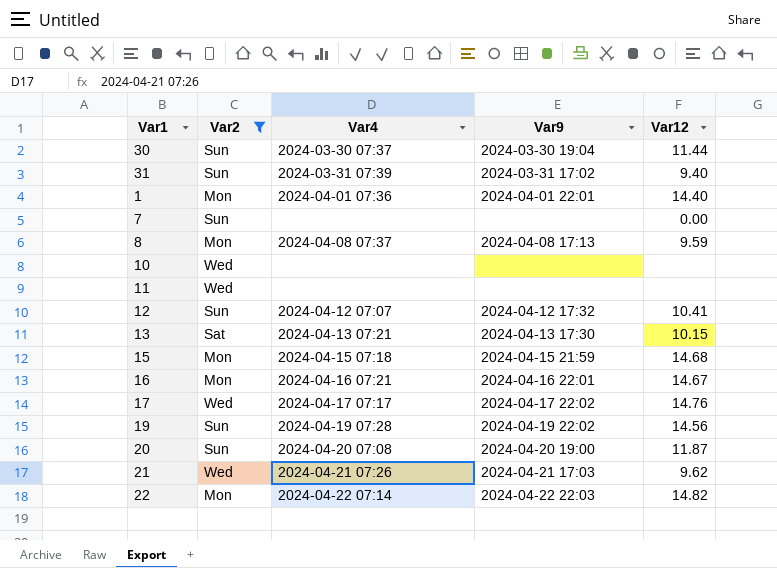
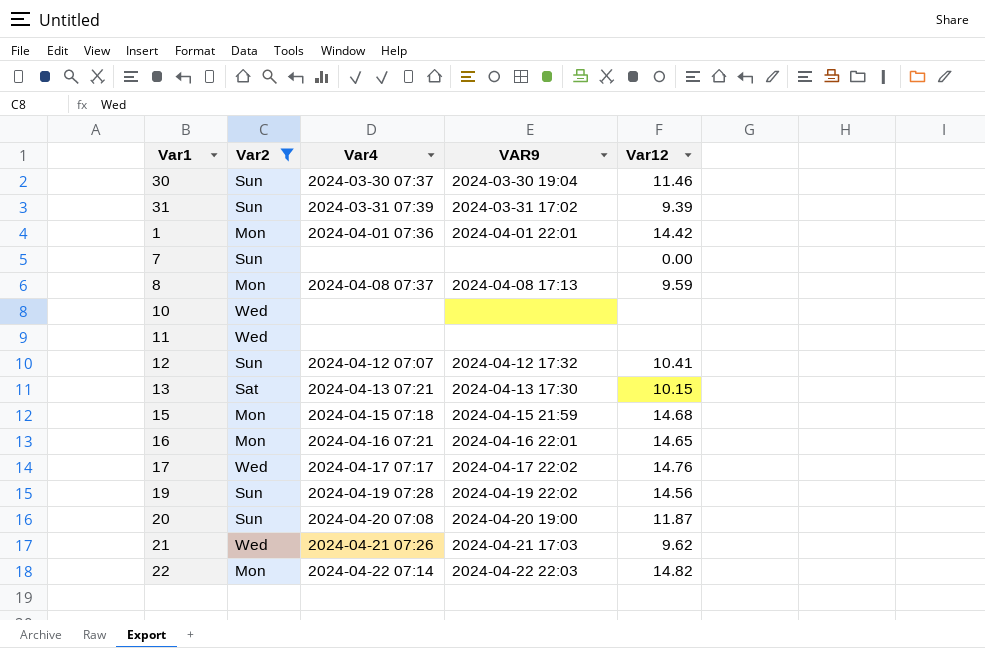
column name: Var9 -> VAR9
30 | Var12: 11.44 -> 11.46
31 | Var12: 9.40 -> 9.39
1 | Var12: 14.40 -> 14.42
16 | Var12: 14.67 -> 14.65

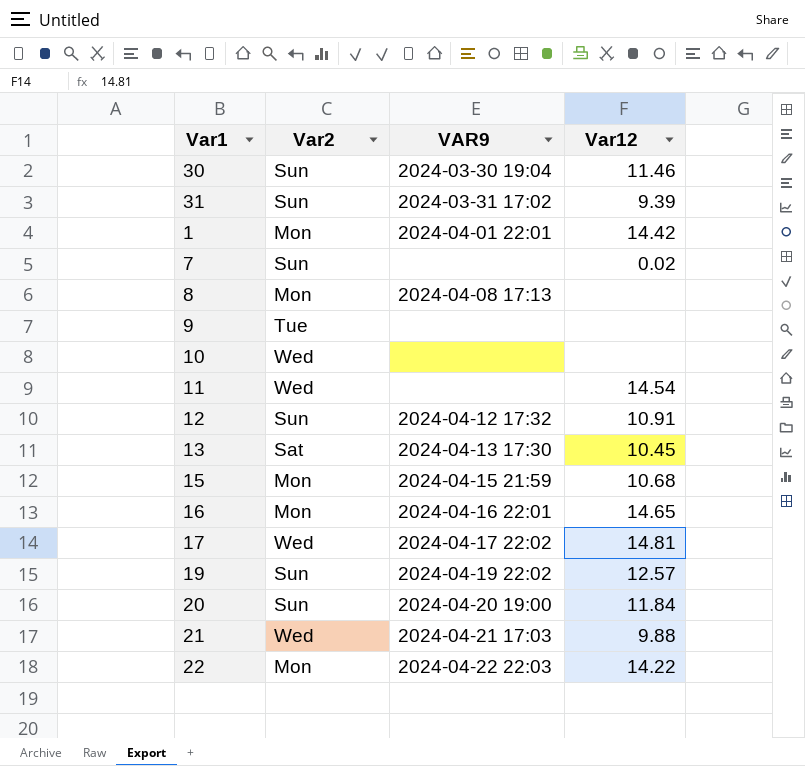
filter: Var2 != Tue -> none
column Var4 | position: 3 -> none
7 | Var12: 0.00 -> 0.02
8 | Var12: 9.59 -> none
11 | Var12: none -> 14.54
12 | Var12: 10.41 -> 10.91
13 | Var12: 10.15 -> 10.45
15 | Var12: 14.68 -> 10.68
17 | Var12: 14.76 -> 14.81
19 | Var12: 14.56 -> 12.57
20 | Var12: 11.87 -> 11.84
21 | Var12: 9.62 -> 9.88
22 | Var12: 14.82 -> 14.22

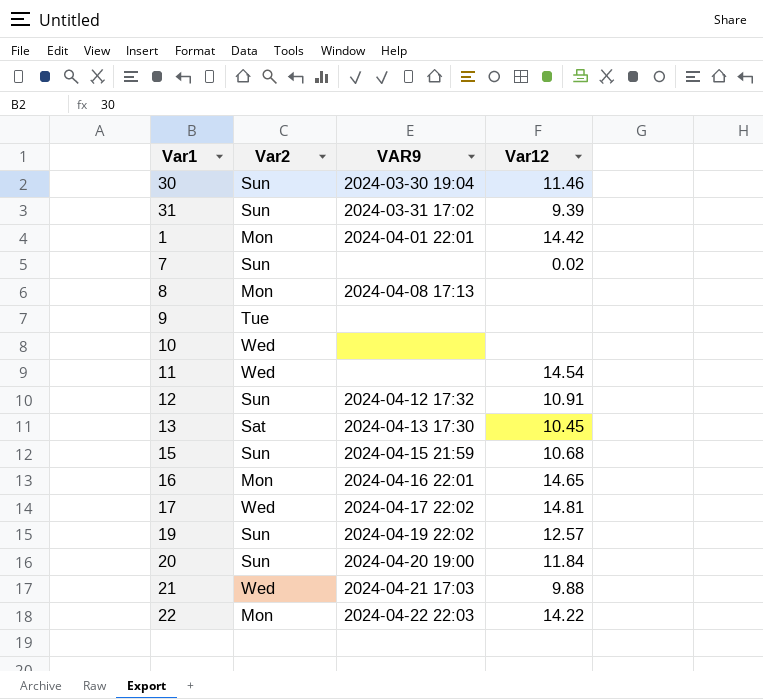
15 | Var2: Mon -> Sun

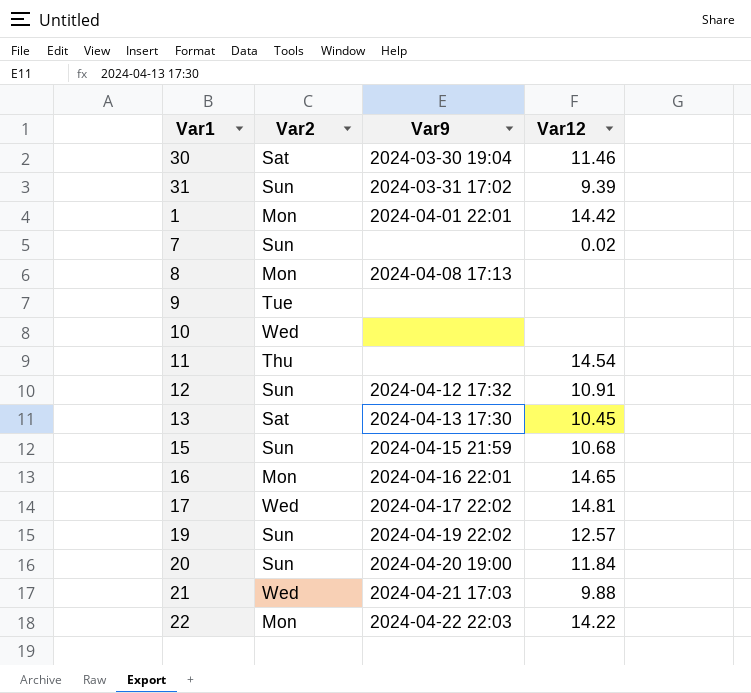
column name: VAR9 -> Var9
30 | Var2: Sun -> Sat
11 | Var2: Wed -> Thu

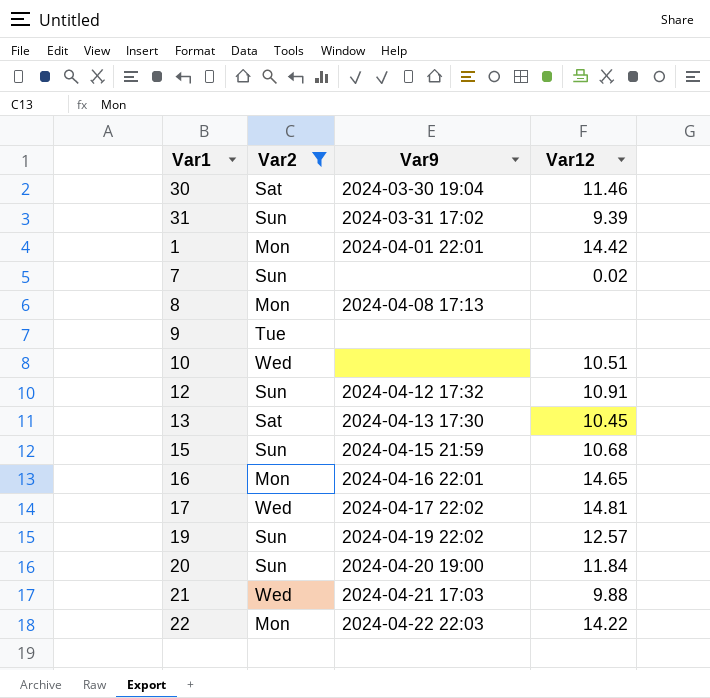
filter: none -> Var2 != Thu
10 | Var12: none -> 10.51

